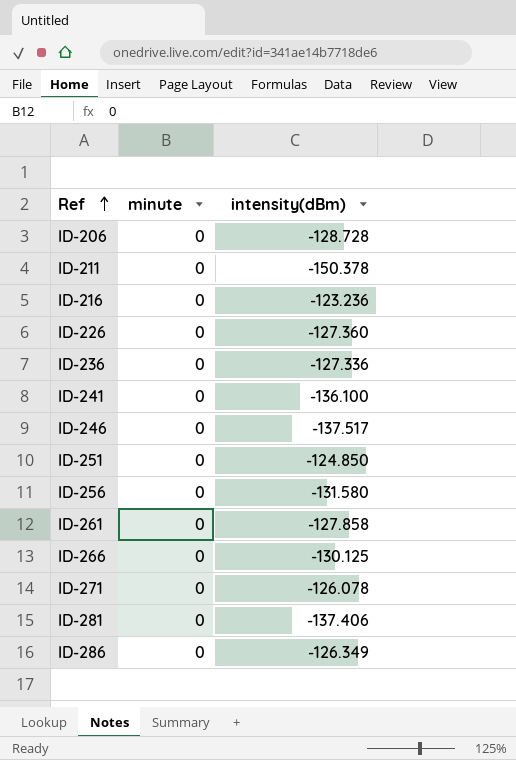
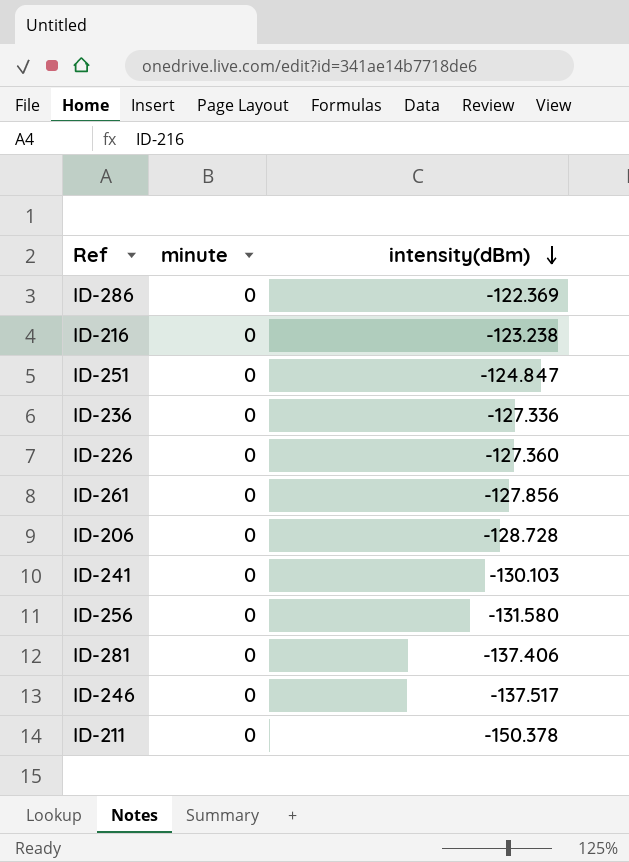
row order: Ref ascending -> intensity(dBm) descending
row ID-266: 0 | -130.125 -> none
row ID-271: 0 | -126.078 -> none
ID-286 | intensity(dBm): -126.349 -> -122.369
ID-216 | intensity(dBm): -123.236 -> -123.238
ID-251 | intensity(dBm): -124.850 -> -124.847
ID-261 | intensity(dBm): -127.858 -> -127.856
ID-241 | intensity(dBm): -136.100 -> -130.103

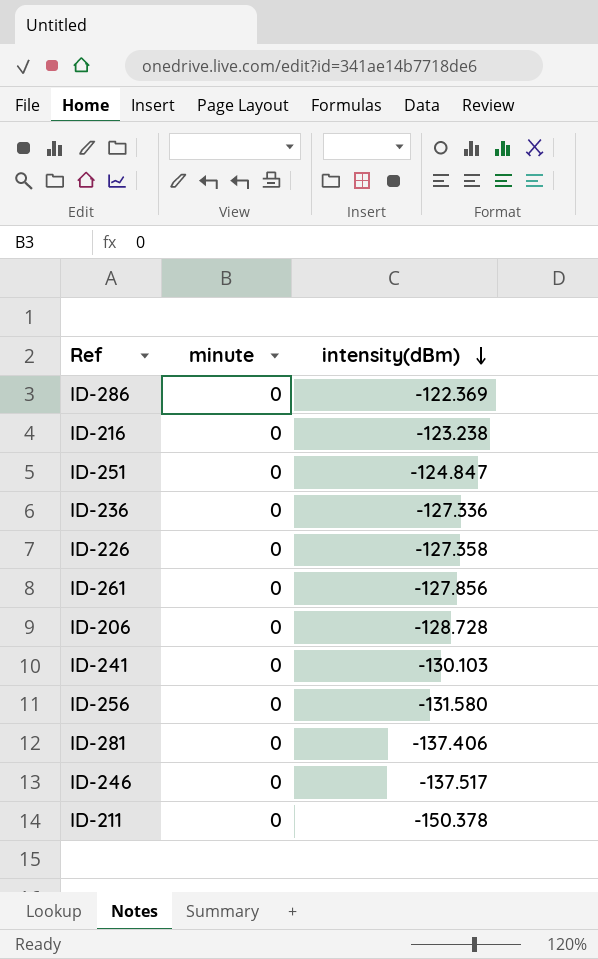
ID-226 | intensity(dBm): -127.360 -> -127.358

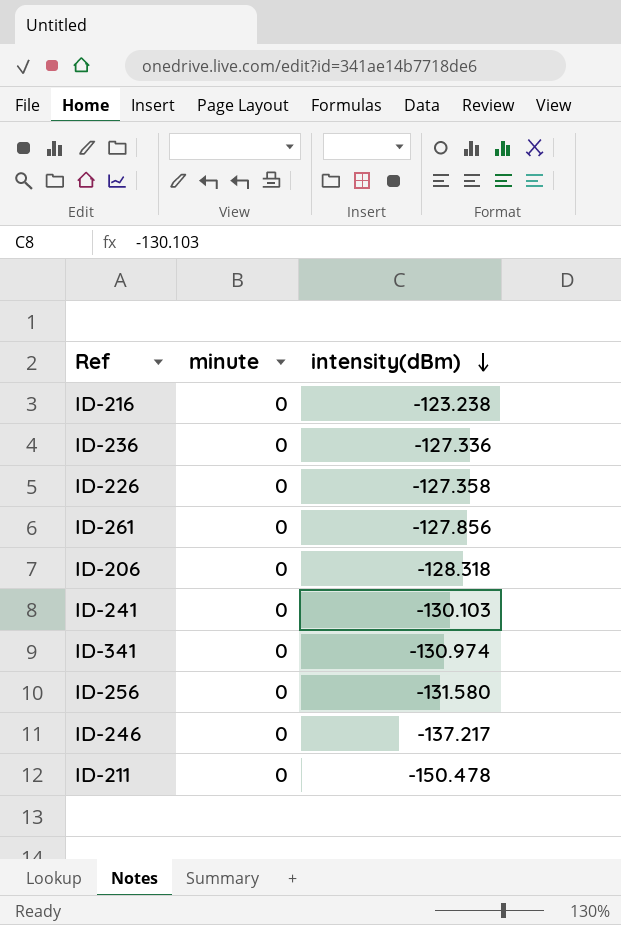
row ID-286: 0 | -122.369 -> none
row ID-251: 0 | -124.847 -> none
row ID-281: 0 | -137.406 -> none
ID-206 | intensity(dBm): -128.728 -> -128.318
row ID-341: none -> 0 | -130.974
ID-246 | intensity(dBm): -137.517 -> -137.217
ID-211 | intensity(dBm): -150.378 -> -150.478

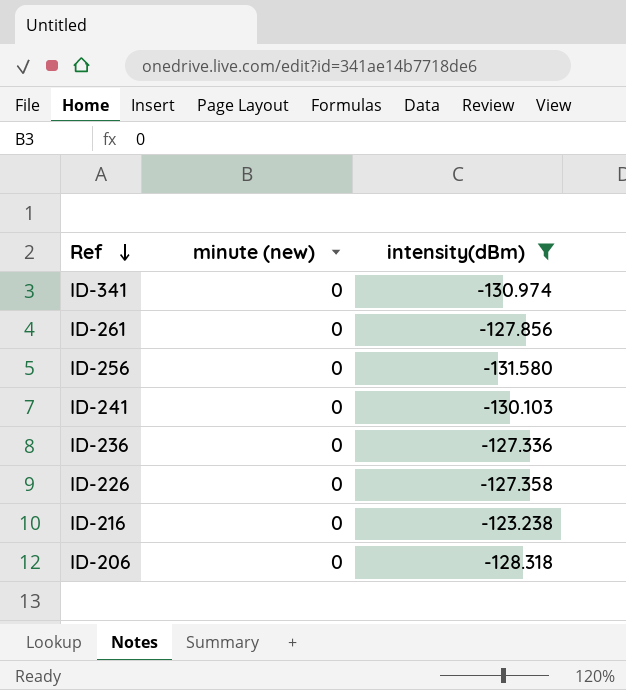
filter: none -> intensity(dBm) >= -131.580
row order: intensity(dBm) descending -> Ref descending
column name: minute -> minute (new)

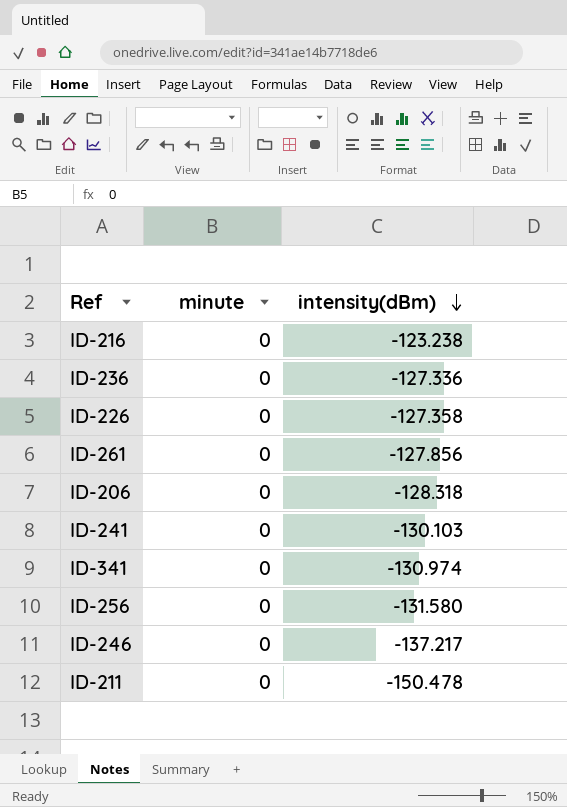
filter: intensity(dBm) >= -131.580 -> none
row order: Ref descending -> intensity(dBm) descending
column name: minute (new) -> minute

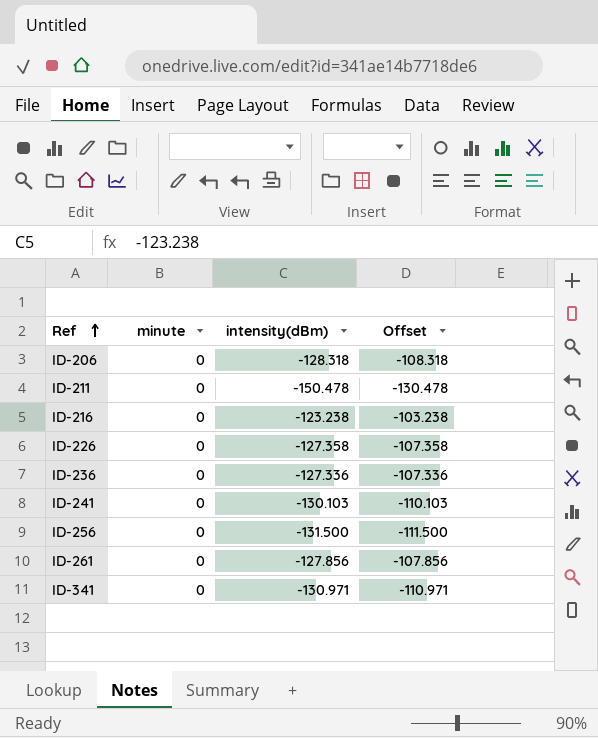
row order: intensity(dBm) descending -> Ref ascending
column Offset | formula: none -> [intensity(dBm)] + 20
row ID-246: 0 | -137.217 -> none
ID-256 | intensity(dBm): -131.580 -> -131.500
ID-341 | intensity(dBm): -130.974 -> -130.971

